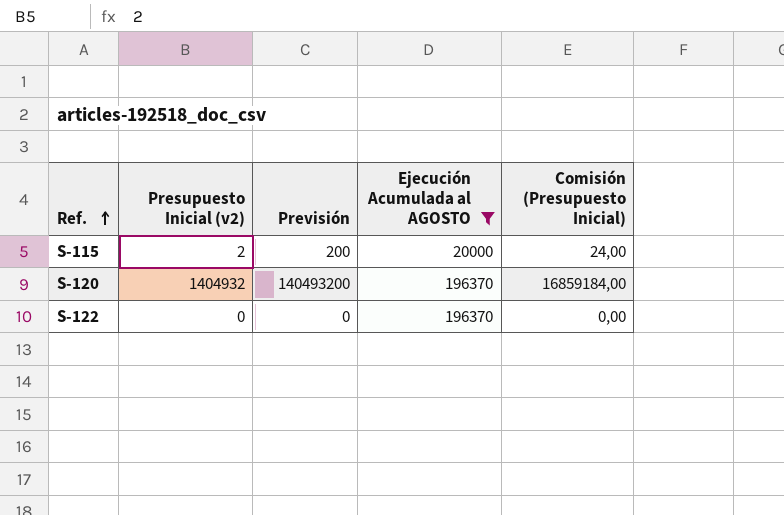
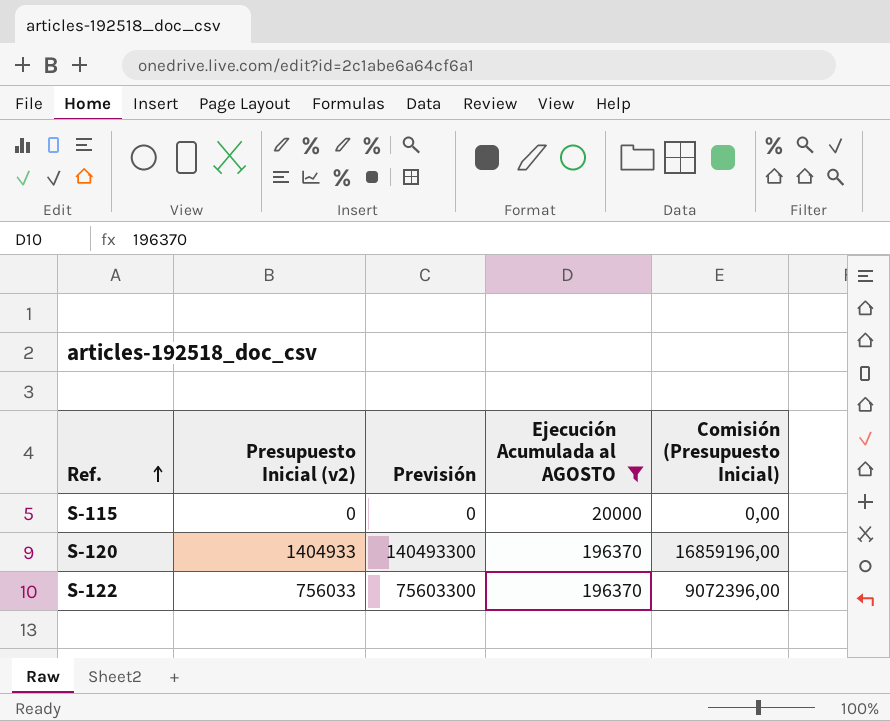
S-115 | Presupuesto Inicial (v2): 2 -> 0
S-115 | Previsión: 200 -> 0
S-115 | Comisión (Presupuesto Inicial): 24,00 -> 0,00
S-120 | Presupuesto Inicial (v2): 1404932 -> 1404933
S-120 | Previsión: 140493200 -> 140493300
S-120 | Comisión (Presupuesto Inicial): 16859184,00 -> 16859196,00
S-122 | Presupuesto Inicial (v2): 0 -> 756033
S-122 | Previsión: 0 -> 75603300
S-122 | Comisión (Presupuesto Inicial): 0,00 -> 9072396,00

